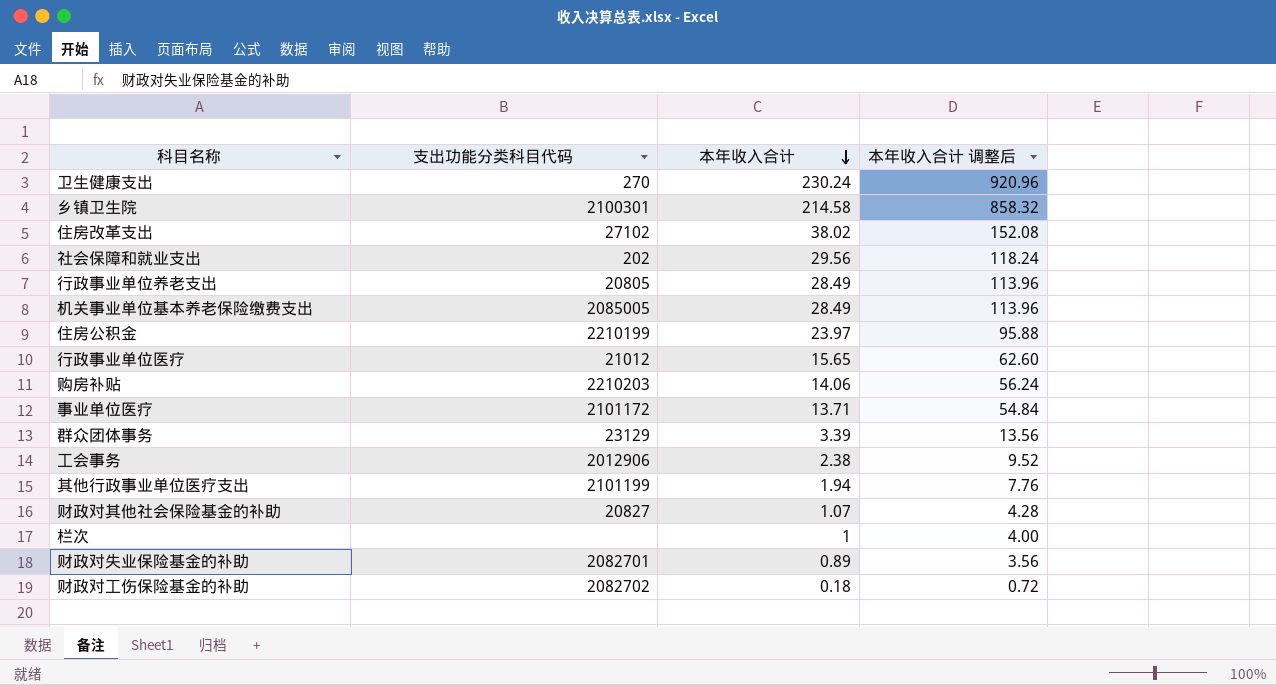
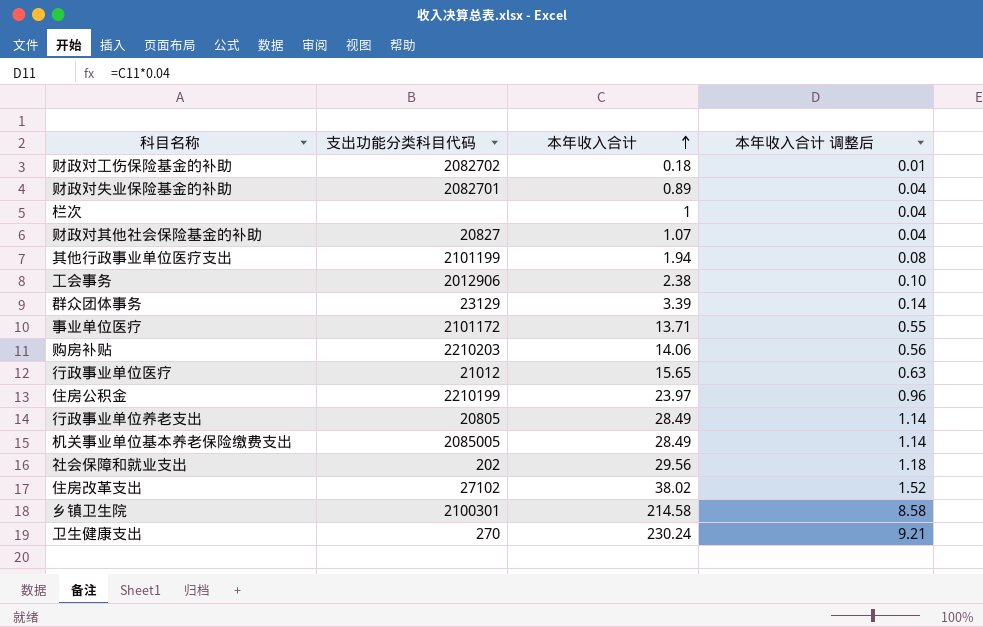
row order: 本年收入合计 descending -> 本年收入合计 ascending
column 本年收入合计 调整后 | formula: [本年收入合计] * 4 -> [本年收入合计] * 0.04

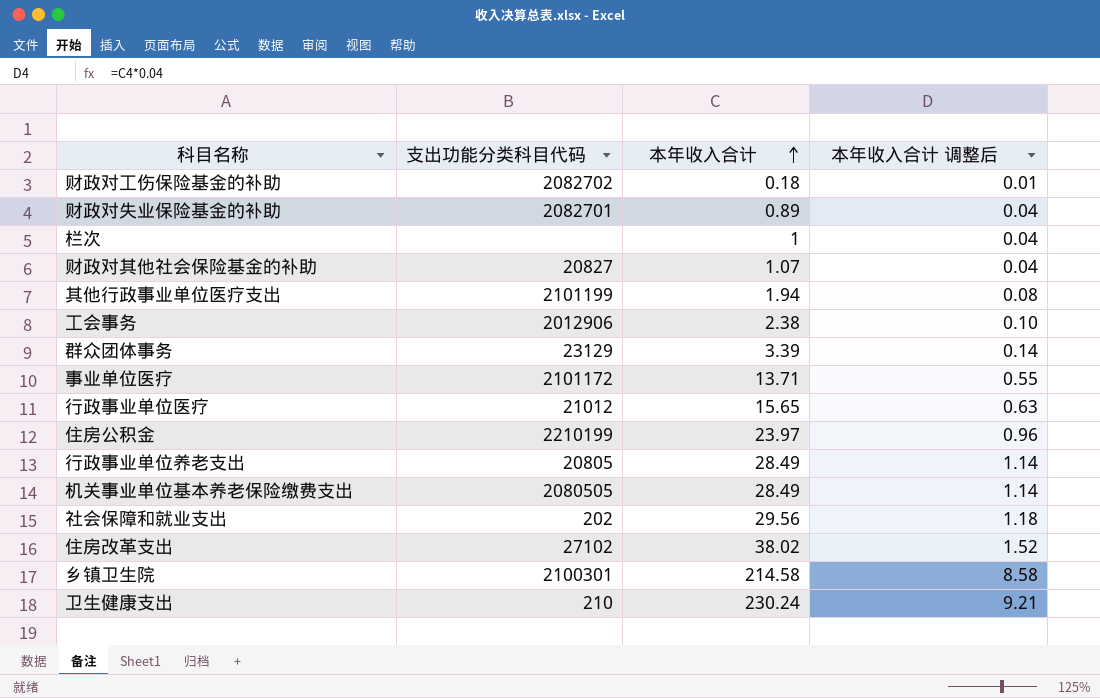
row 购房补贴: 2210203 | 14.06 | 0.56 -> none
机关事业单位基本养老保险缴费支出 | 支出功能分类科目代码: 2085005 -> 2080505
卫生健康支出 | 支出功能分类科目代码: 270 -> 210

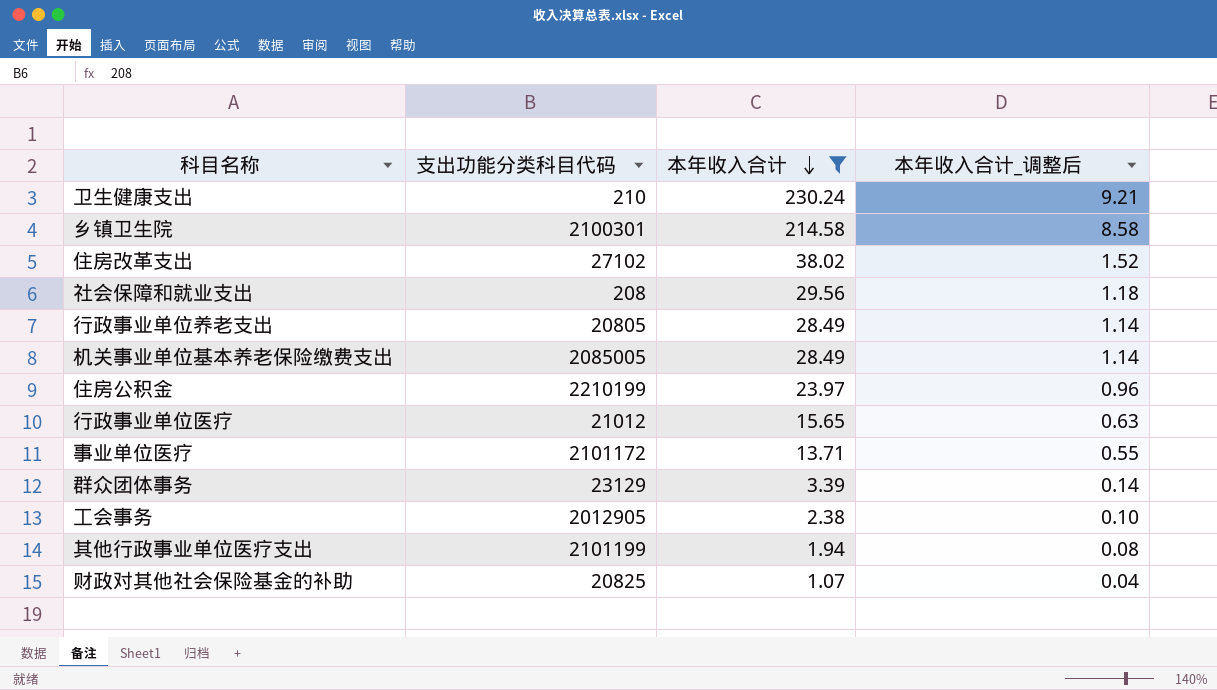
filter: none -> 本年收入合计 >= 1.07
row order: 本年收入合计 ascending -> 本年收入合计 descending
column name: 本年收入合计 调整后 -> 本年收入合计_调整后
社会保障和就业支出 | 支出功能分类科目代码: 202 -> 208
机关事业单位基本养老保险缴费支出 | 支出功能分类科目代码: 2080505 -> 2085005
工会事务 | 支出功能分类科目代码: 2012906 -> 2012905
财政对其他社会保险基金的补助 | 支出功能分类科目代码: 20827 -> 20825

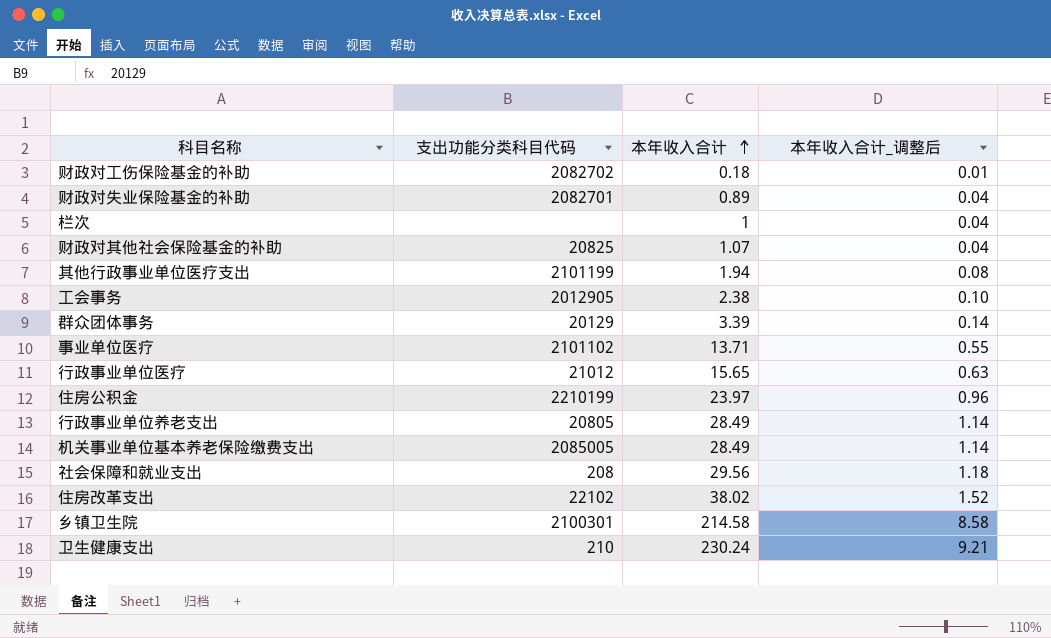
filter: 本年收入合计 >= 1.07 -> none
row order: 本年收入合计 descending -> 本年收入合计 ascending
群众团体事务 | 支出功能分类科目代码: 23129 -> 20129
事业单位医疗 | 支出功能分类科目代码: 2101172 -> 2101102
住房改革支出 | 支出功能分类科目代码: 27102 -> 22102

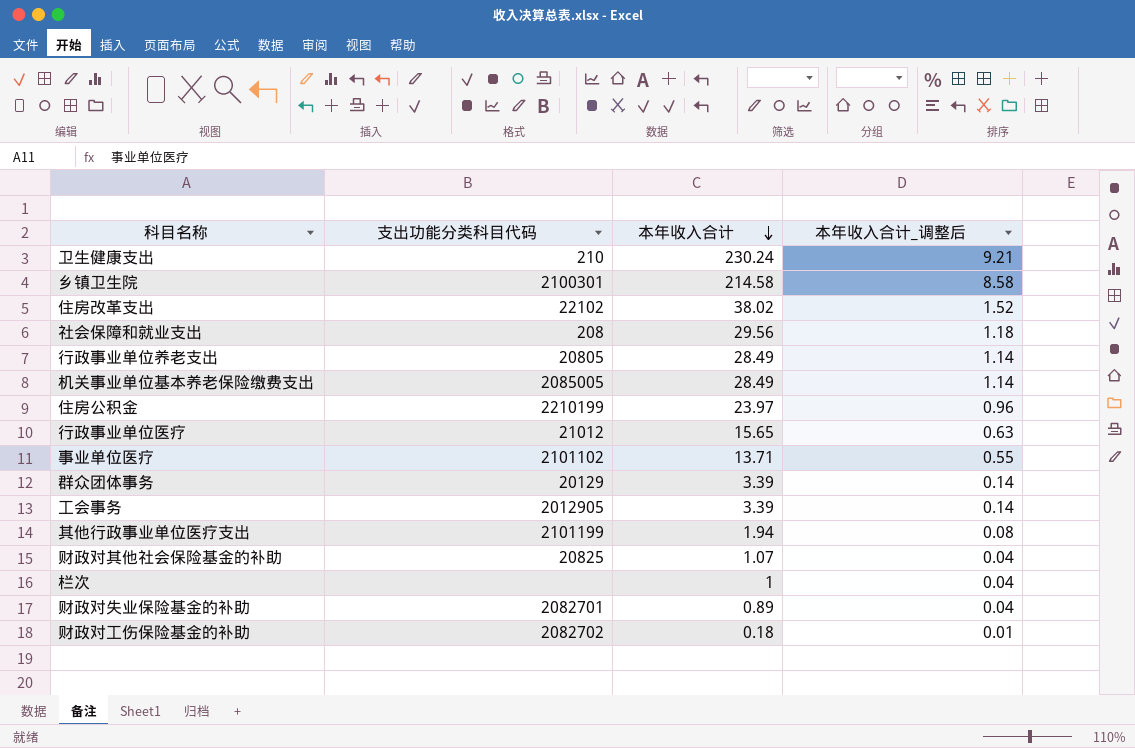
row order: 本年收入合计 ascending -> 本年收入合计 descending
工会事务 | 本年收入合计: 2.38 -> 3.39
工会事务 | 本年收入合计_调整后: 0.10 -> 0.14

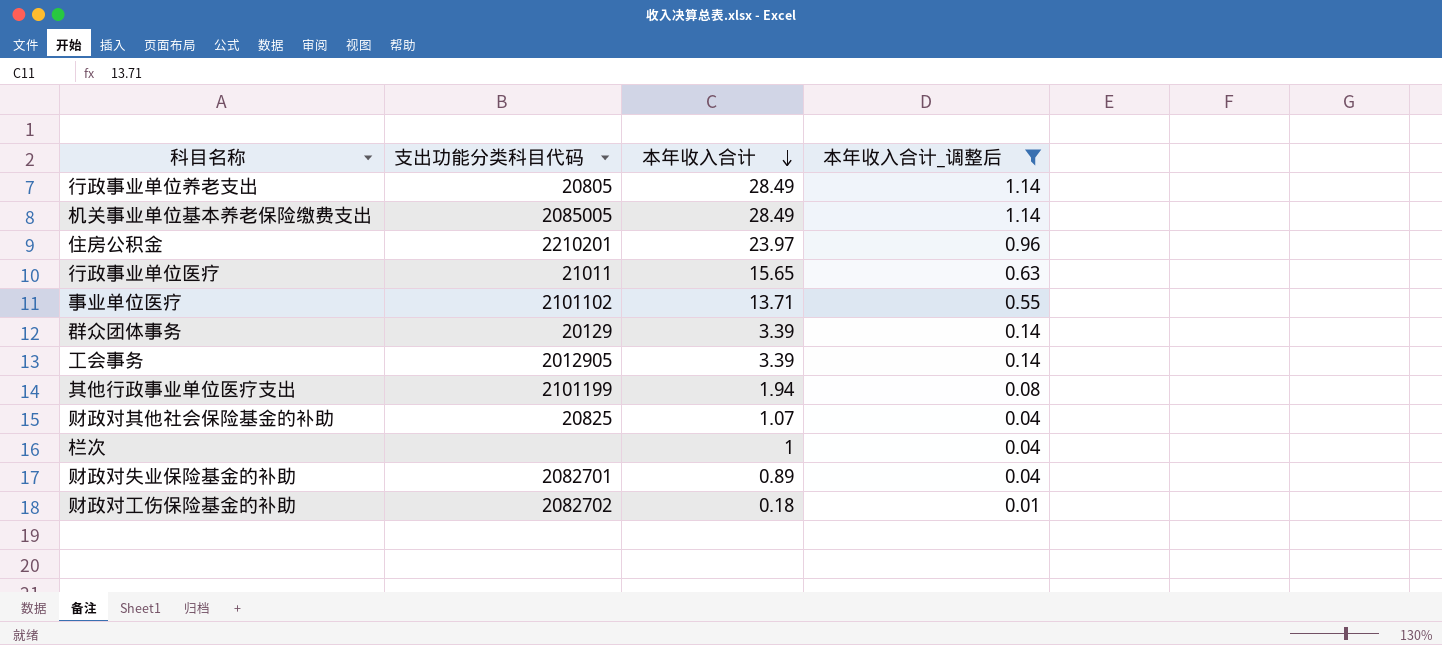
filter: none -> 本年收入合计_调整后 <= 1.14
住房公积金 | 支出功能分类科目代码: 2210199 -> 2210201
行政事业单位医疗 | 支出功能分类科目代码: 21012 -> 21011

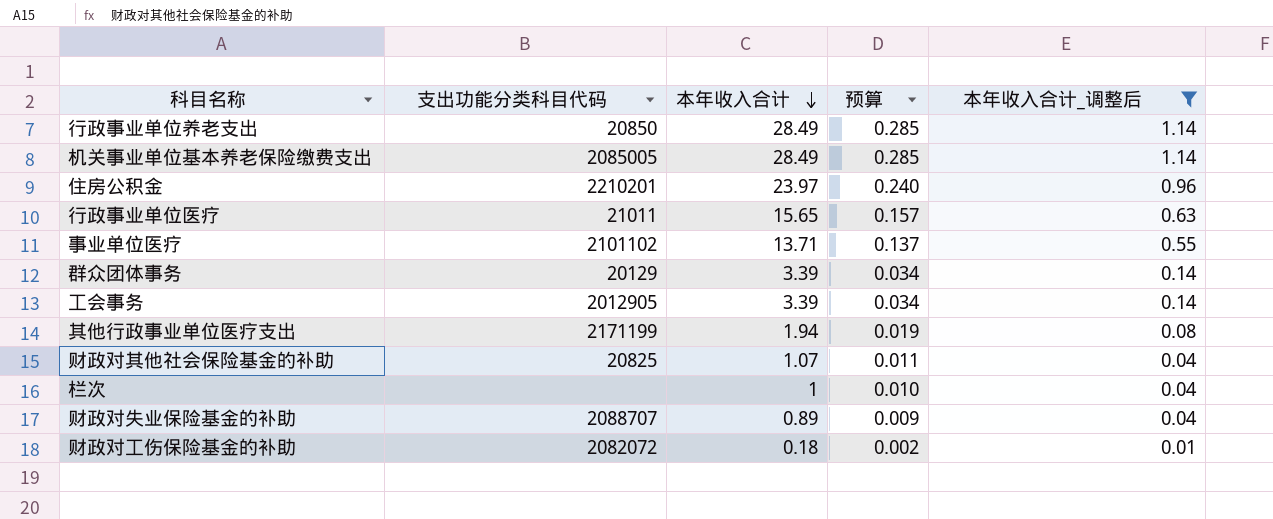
column 预算 | formula: none -> [本年收入合计] * 0.01
行政事业单位养老支出 | 支出功能分类科目代码: 20805 -> 20850
其他行政事业单位医疗支出 | 支出功能分类科目代码: 2101199 -> 2171199
财政对失业保险基金的补助 | 支出功能分类科目代码: 2082701 -> 2088707
财政对工伤保险基金的补助 | 支出功能分类科目代码: 2082702 -> 2082072

